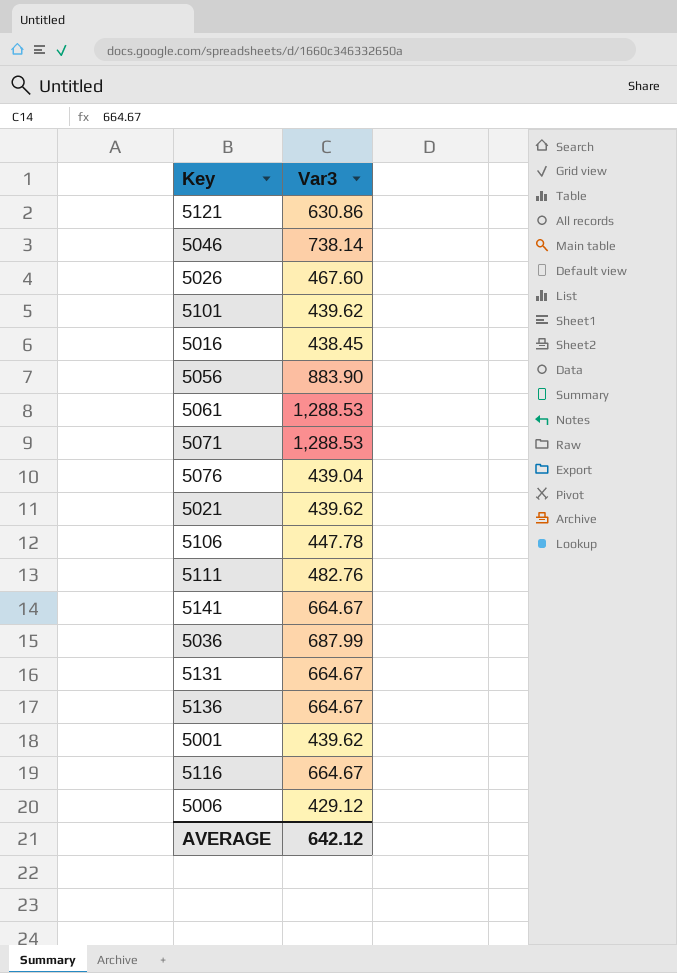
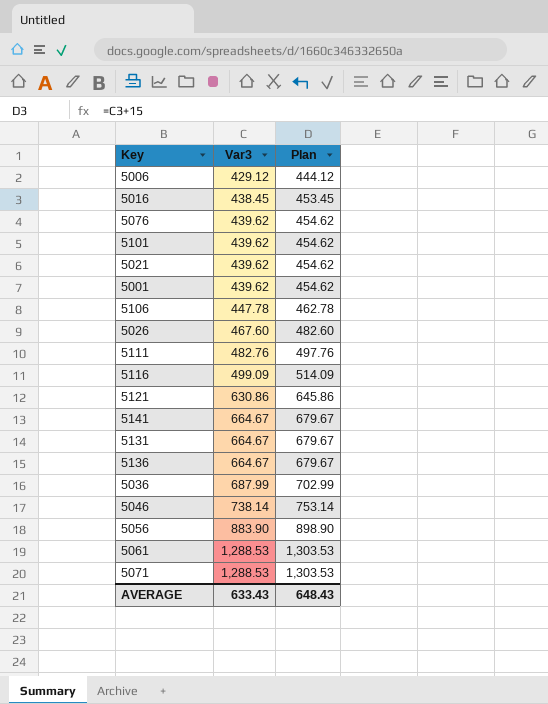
row order: none -> Var3 ascending
column Plan | formula: none -> [Var3] + 15
5076 | Var3: 439.04 -> 439.62
5116 | Var3: 664.67 -> 499.09
AVERAGE | Var3: 642.12 -> 633.43

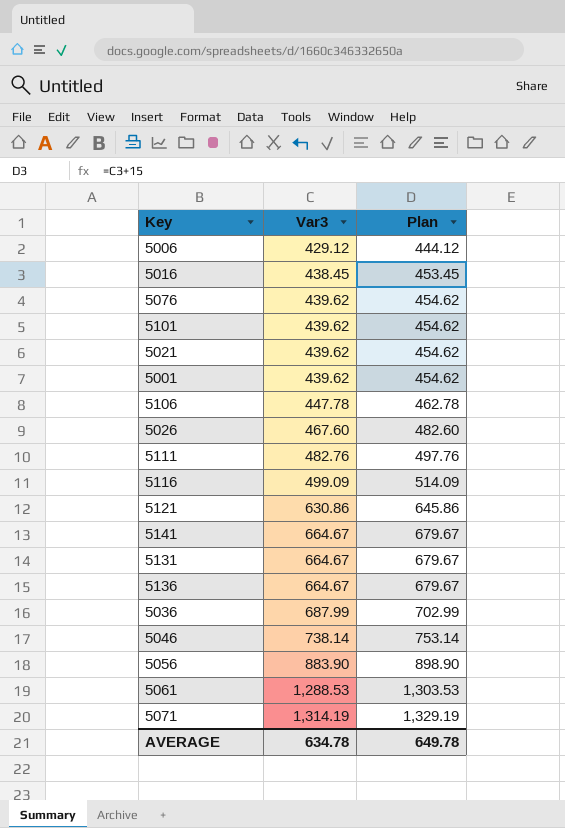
5071 | Var3: 1,288.53 -> 1,314.19
5071 | Plan: 1,303.53 -> 1,329.19
AVERAGE | Var3: 633.43 -> 634.78
AVERAGE | Plan: 648.43 -> 649.78

